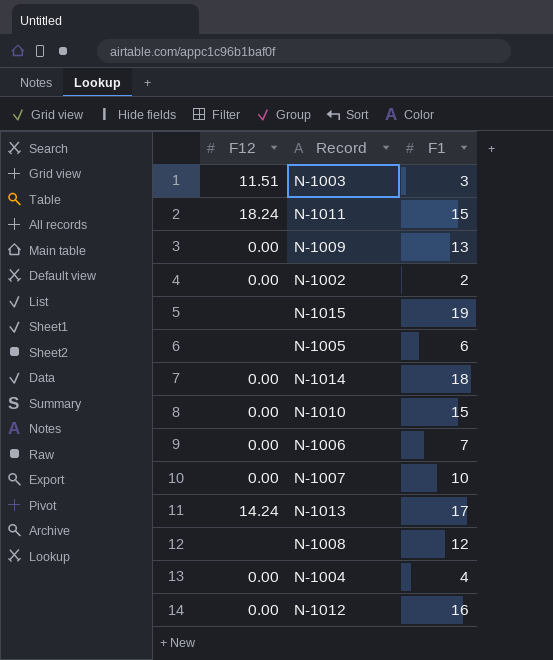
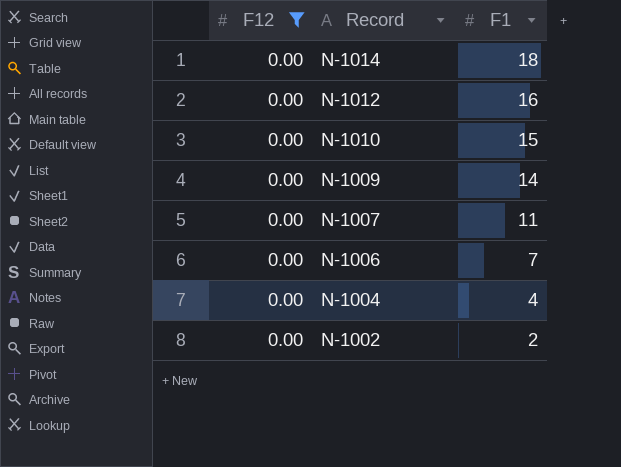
filter: none -> F12 = 0.00
row order: none -> Record descending
N-1009 | F1: 13 -> 14
N-1007 | F1: 10 -> 11

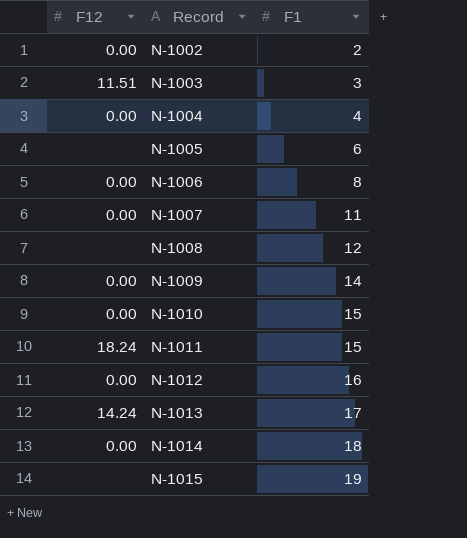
filter: F12 = 0.00 -> none
row order: Record descending -> Record ascending
N-1006 | F1: 7 -> 8

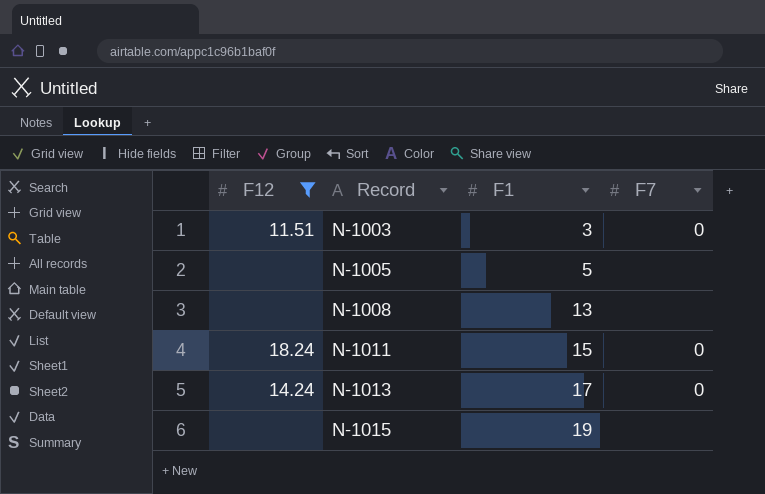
filter: none -> F12 != 0.00
column F7 | position: none -> 4
N-1005 | F1: 6 -> 5
N-1008 | F1: 12 -> 13

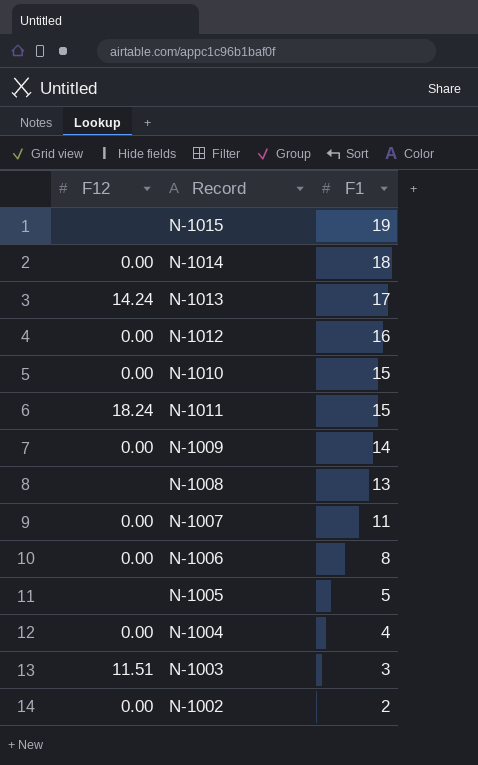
filter: F12 != 0.00 -> none
row order: Record ascending -> F1 descending
column F7 | position: 4 -> none

